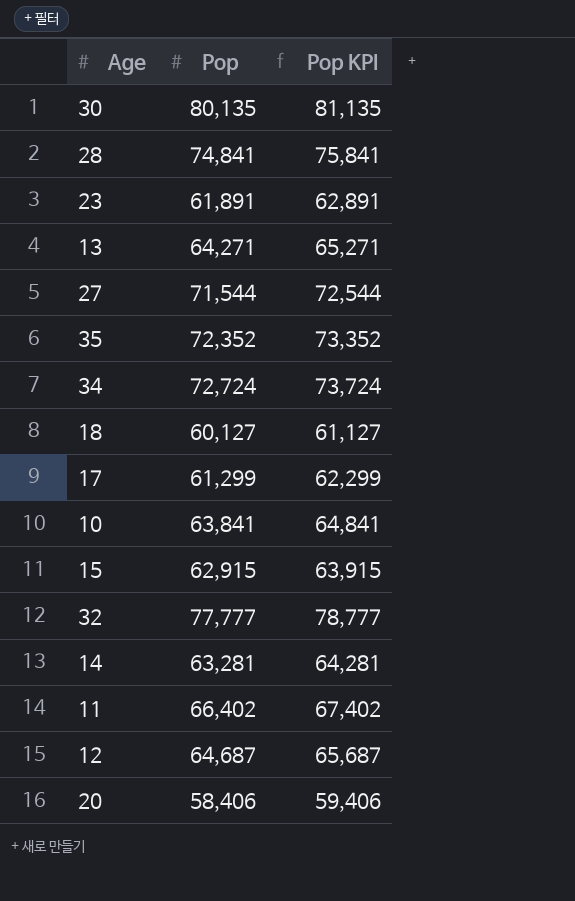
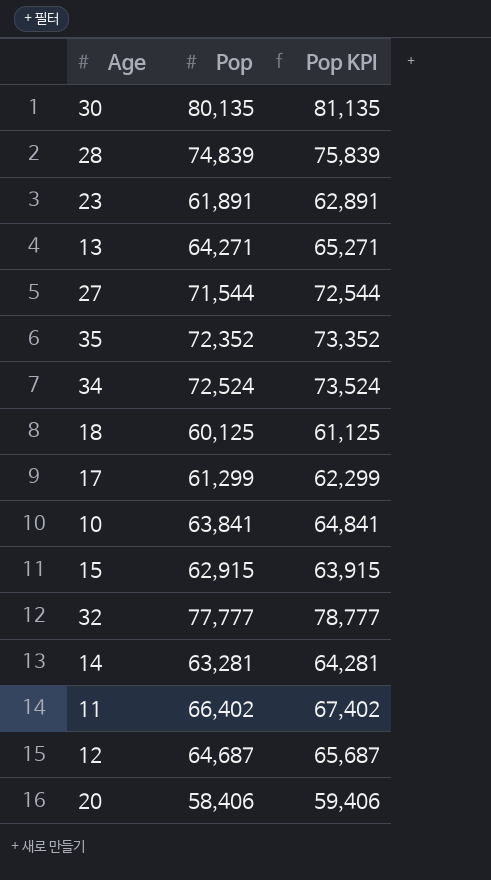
28 | Pop: 74,841 -> 74,839
28 | Pop KPI: 75,841 -> 75,839
34 | Pop: 72,724 -> 72,524
34 | Pop KPI: 73,724 -> 73,524
18 | Pop: 60,127 -> 60,125
18 | Pop KPI: 61,127 -> 61,125

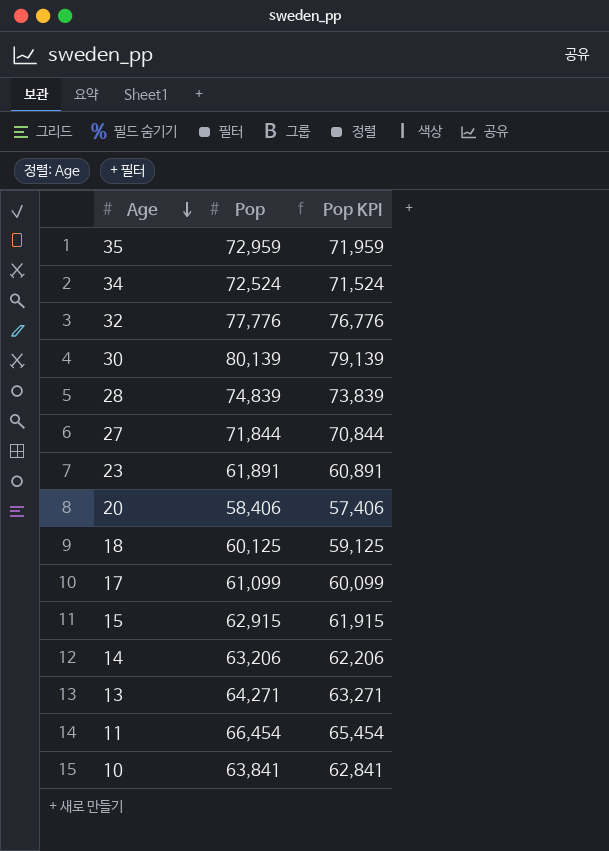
row order: none -> Age descending
column Pop KPI | formula: [Pop] + 1000 -> [Pop] - 1000
row 12: 64,687 | 65,687 -> none
35 | Pop: 72,352 -> 72,959
32 | Pop: 77,777 -> 77,776
30 | Pop: 80,135 -> 80,139
27 | Pop: 71,544 -> 71,844
17 | Pop: 61,299 -> 61,099
14 | Pop: 63,281 -> 63,206
11 | Pop: 66,402 -> 66,454

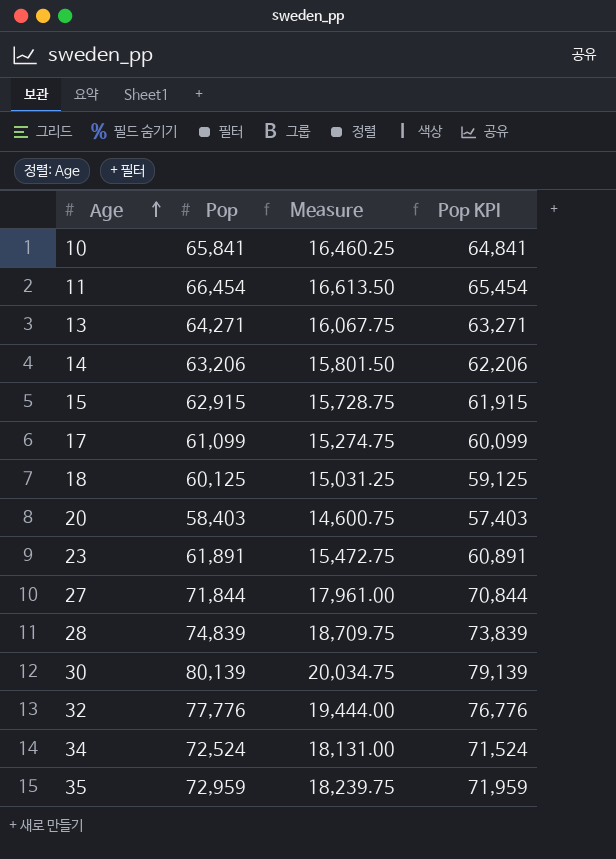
row order: Age descending -> Age ascending
column Measure | formula: none -> [Pop] * 0.25
10 | Pop: 63,841 -> 65,841
10 | Pop KPI: 62,841 -> 64,841
20 | Pop: 58,406 -> 58,403
20 | Pop KPI: 57,406 -> 57,403

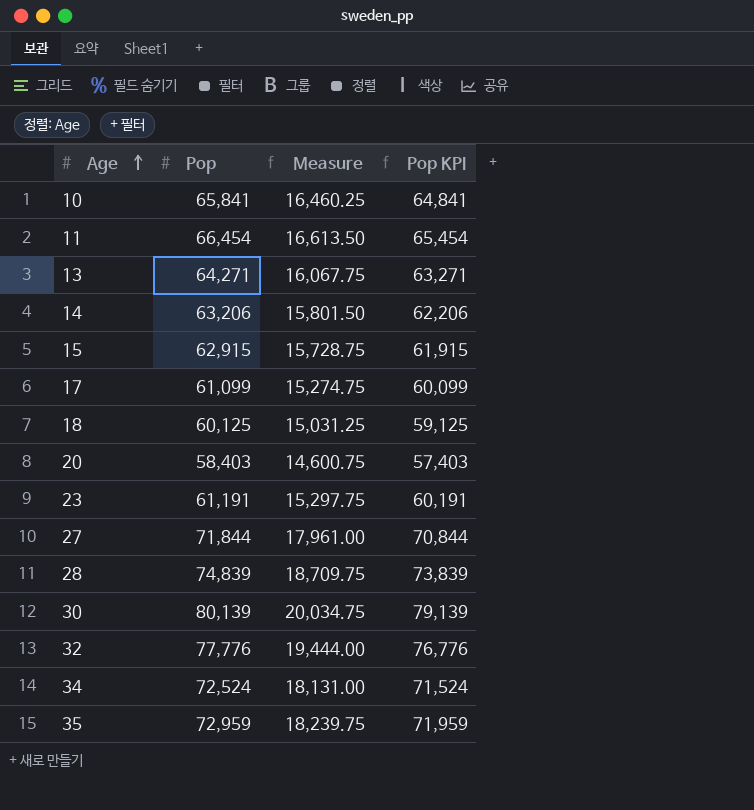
23 | Pop: 61,891 -> 61,191
23 | Measure: 15,472.75 -> 15,297.75
23 | Pop KPI: 60,891 -> 60,191

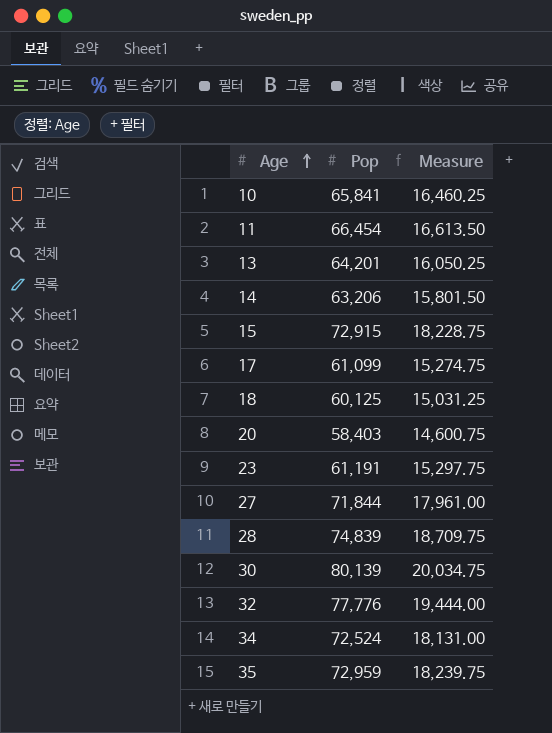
column Pop KPI | formula: [Pop] - 1000 -> none
13 | Pop: 64,271 -> 64,201
13 | Measure: 16,067.75 -> 16,050.25
15 | Pop: 62,915 -> 72,915
15 | Measure: 15,728.75 -> 18,228.75

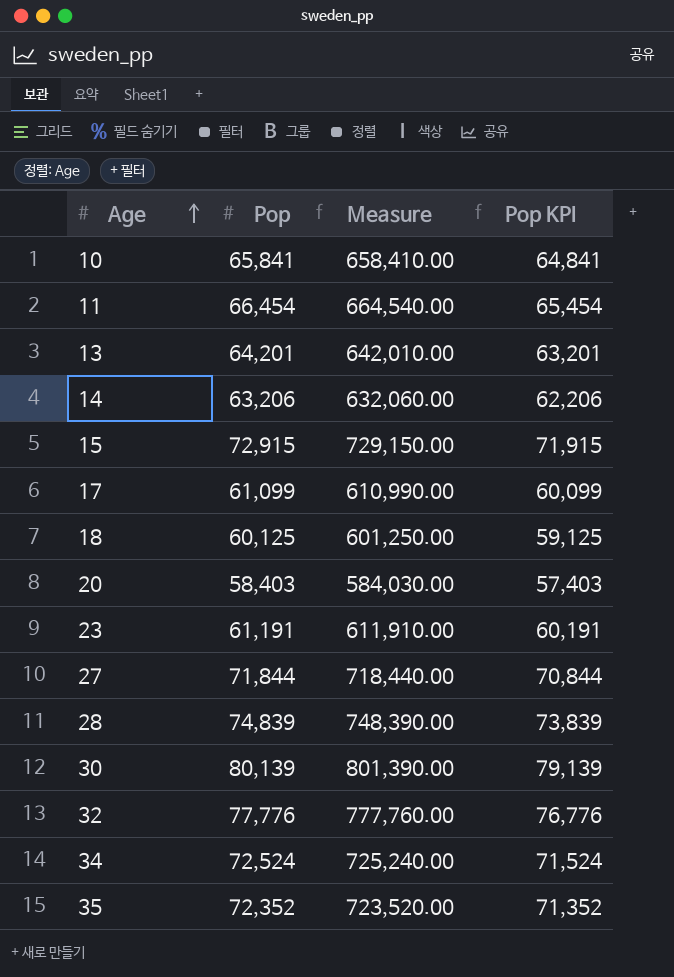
column Measure | formula: [Pop] * 0.25 -> [Pop] * 10
column Pop KPI | formula: none -> [Pop] - 1000
35 | Pop: 72,959 -> 72,352

